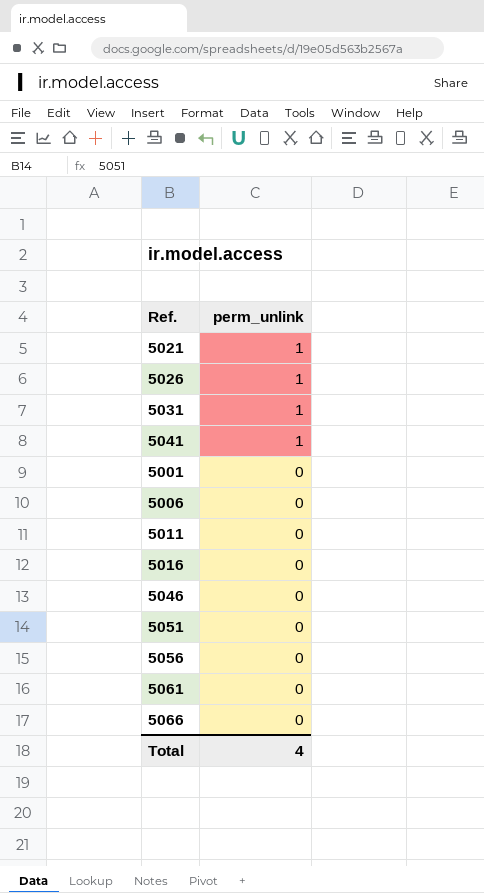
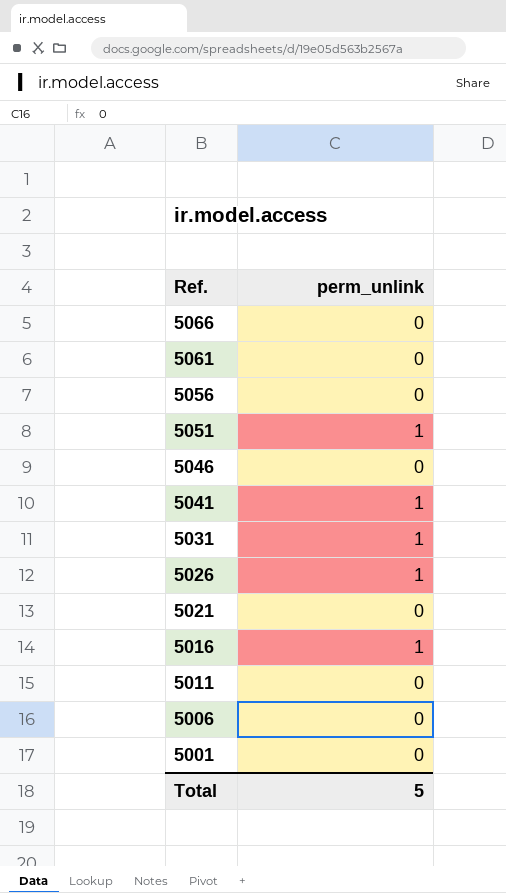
row order: perm_unlink descending -> Ref. descending
5051 | perm_unlink: 0 -> 1
5021 | perm_unlink: 1 -> 0
5016 | perm_unlink: 0 -> 1
Total | perm_unlink: 4 -> 5

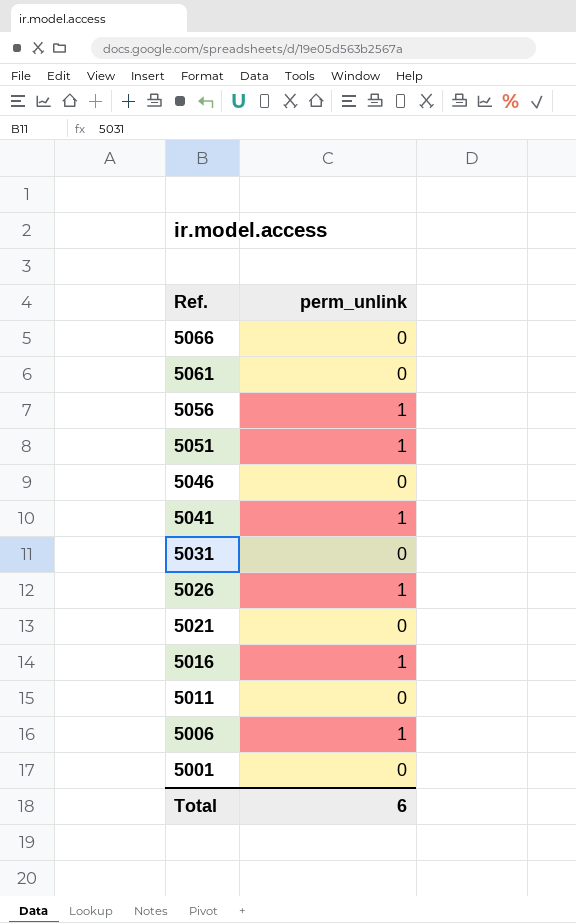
5056 | perm_unlink: 0 -> 1
5031 | perm_unlink: 1 -> 0
5006 | perm_unlink: 0 -> 1
Total | perm_unlink: 5 -> 6

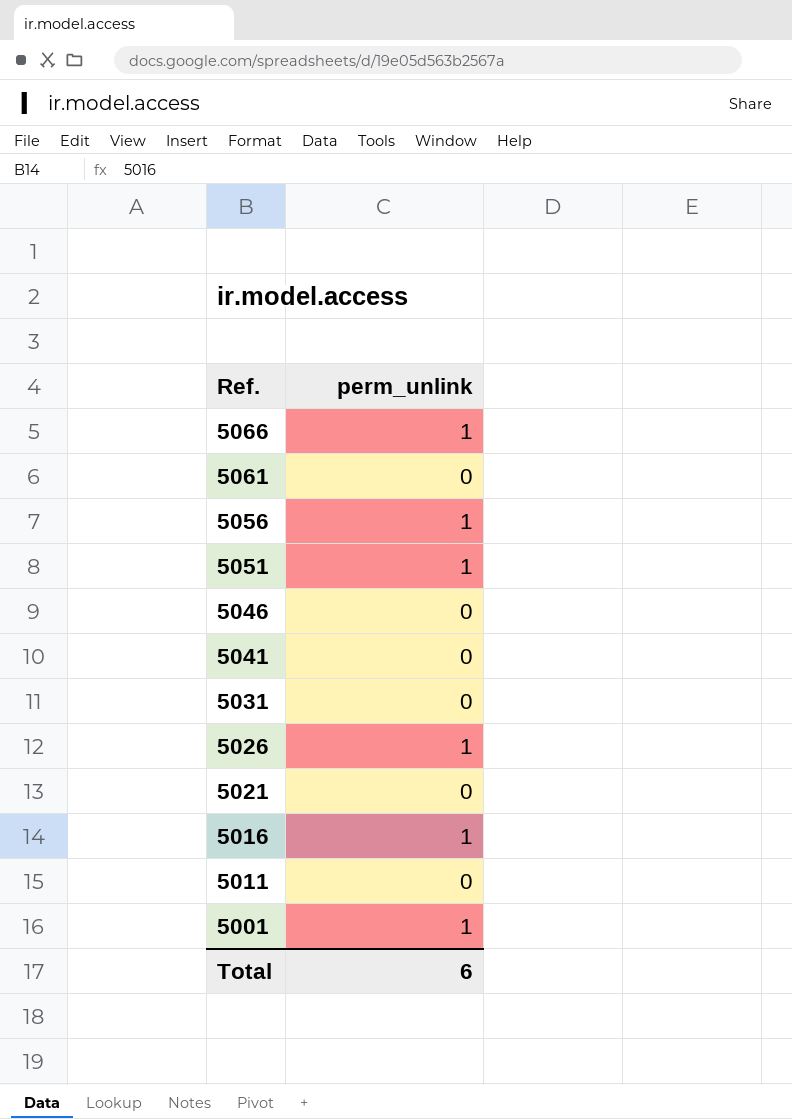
row 5006: 1 -> none
5066 | perm_unlink: 0 -> 1
5041 | perm_unlink: 1 -> 0
5001 | perm_unlink: 0 -> 1

